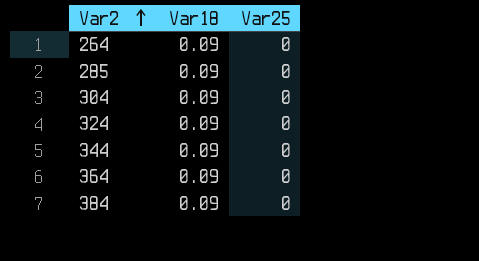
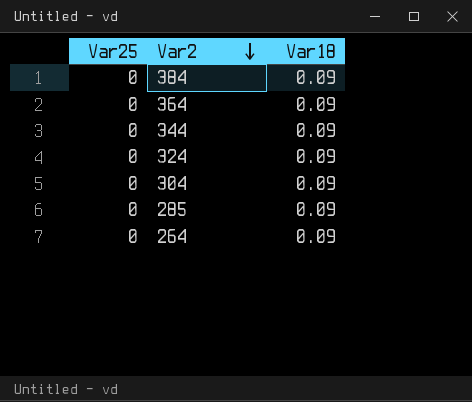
row order: Var2 ascending -> Var2 descending
column Var25 | position: 3 -> 1

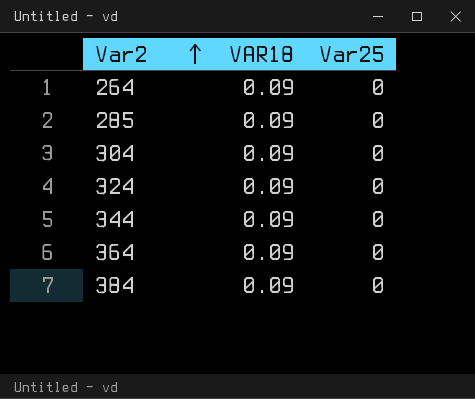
row order: Var2 descending -> Var2 ascending
column name: Var18 -> VAR18
column Var25 | position: 1 -> 3

